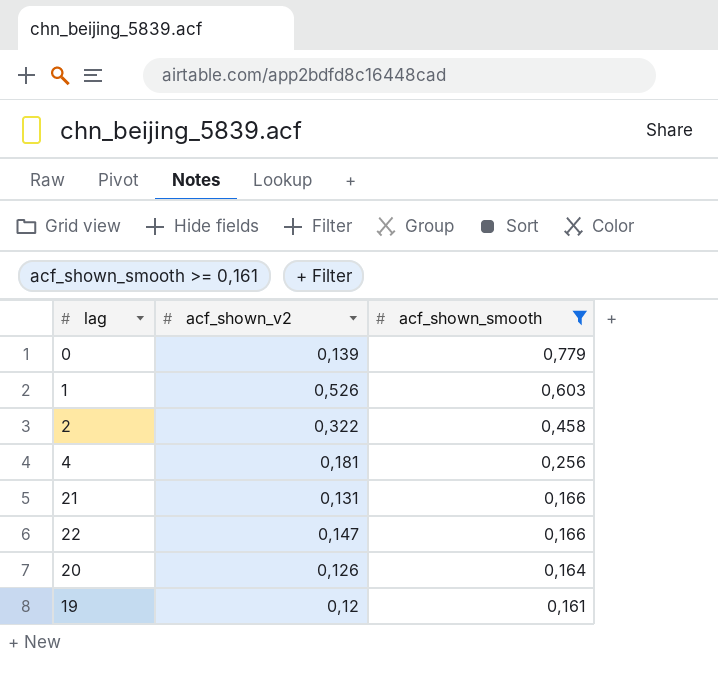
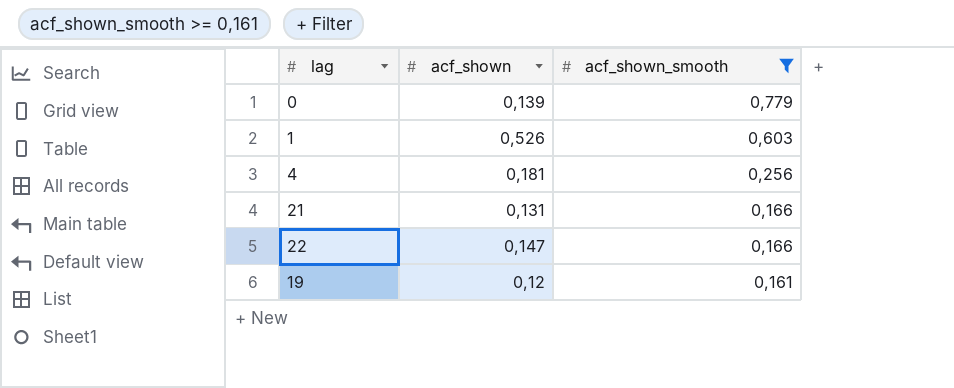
column name: acf_shown_v2 -> acf_shown
row 2: 0,322 | 0,458 -> none
row 20: 0,126 | 0,164 -> none

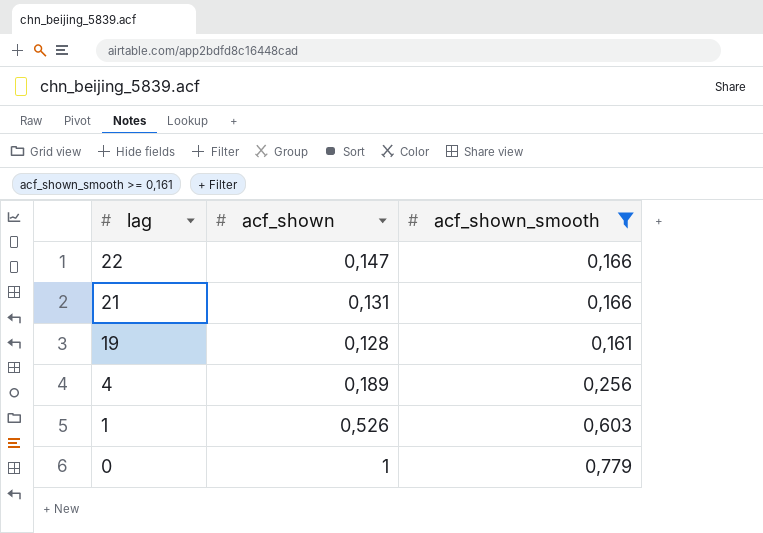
row order: acf_shown_smooth descending -> lag descending
19 | acf_shown: 0,12 -> 0,128
4 | acf_shown: 0,181 -> 0,189
0 | acf_shown: 0,139 -> 1

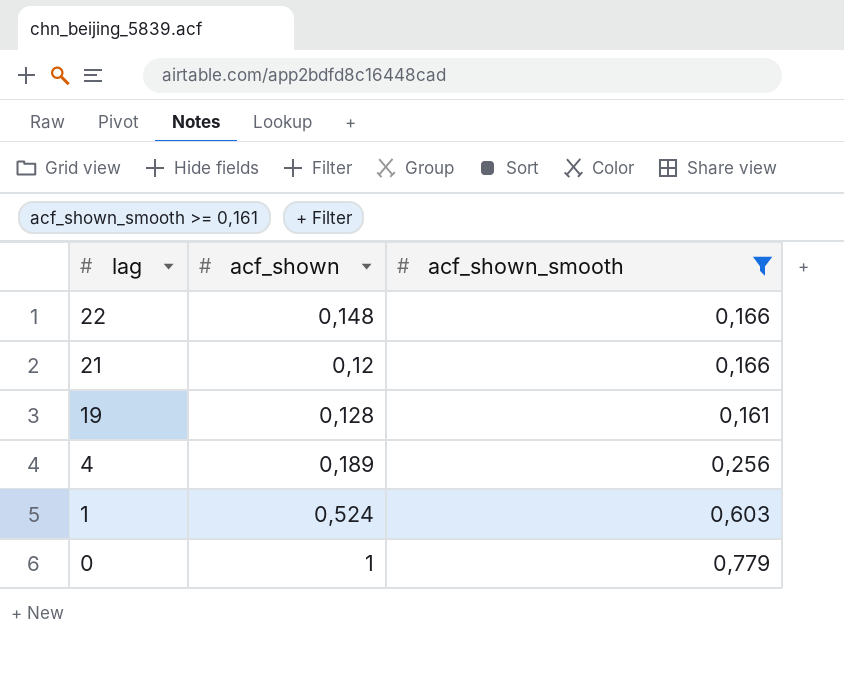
22 | acf_shown: 0,147 -> 0,148
21 | acf_shown: 0,131 -> 0,12
1 | acf_shown: 0,526 -> 0,524

